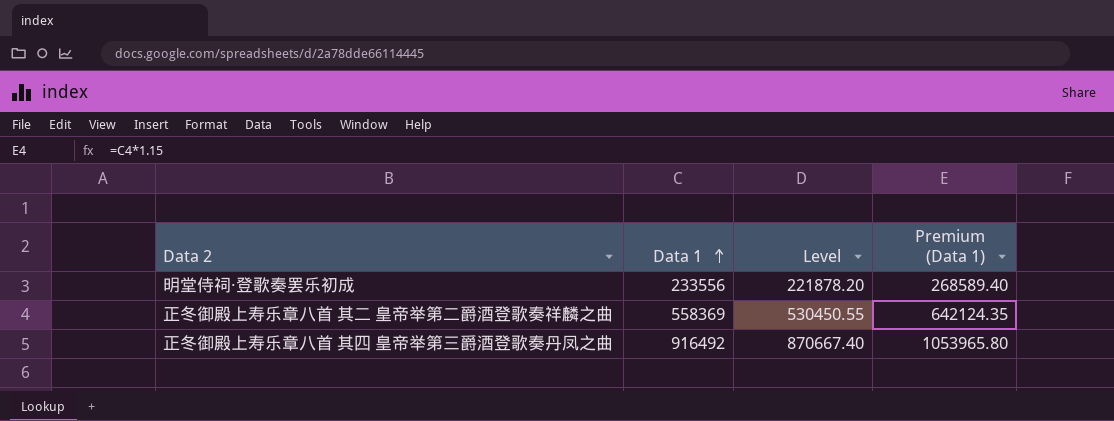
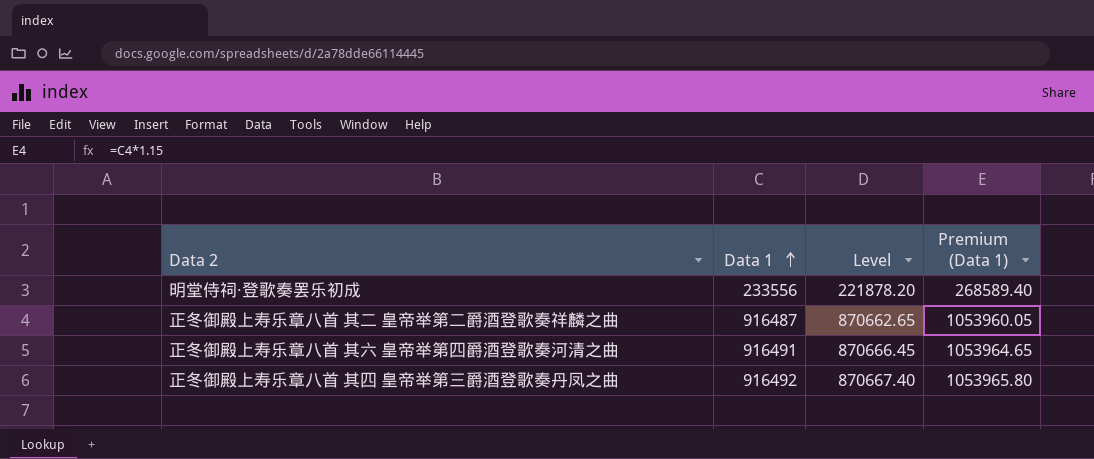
正冬御殿上寿乐章八首 其二 皇帝举第二爵酒登歌奏祥麟之曲 | Data 1: 558369 -> 916487
正冬御殿上寿乐章八首 其二 皇帝举第二爵酒登歌奏祥麟之曲 | Level: 530450.55 -> 870662.65
正冬御殿上寿乐章八首 其二 皇帝举第二爵酒登歌奏祥麟之曲 | Premium (Data 1): 642124.35 -> 1053960.05
row 正冬御殿上寿乐章八首 其六 皇帝举第四爵酒登歌奏河清之曲: none -> 916491 | 870666.45 | 1053964.65

